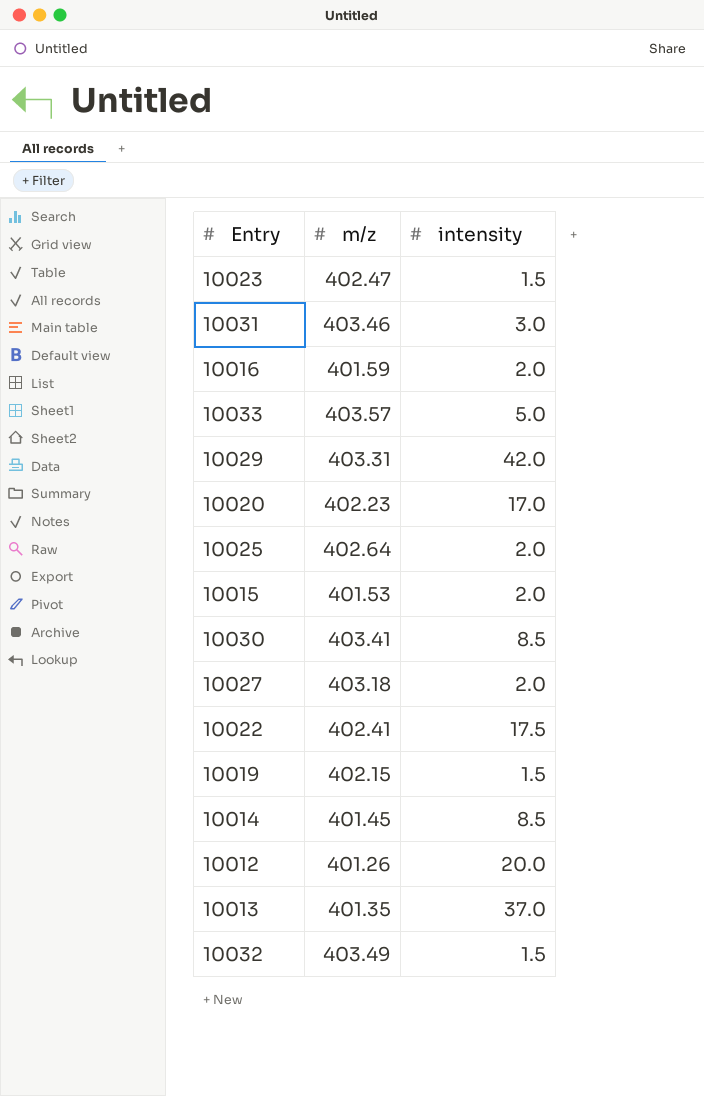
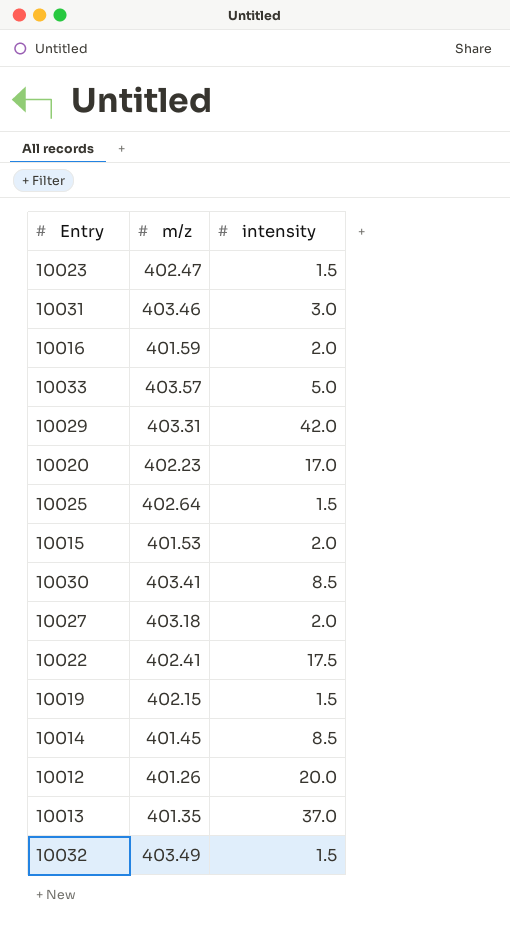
10025 | intensity: 2.0 -> 1.5

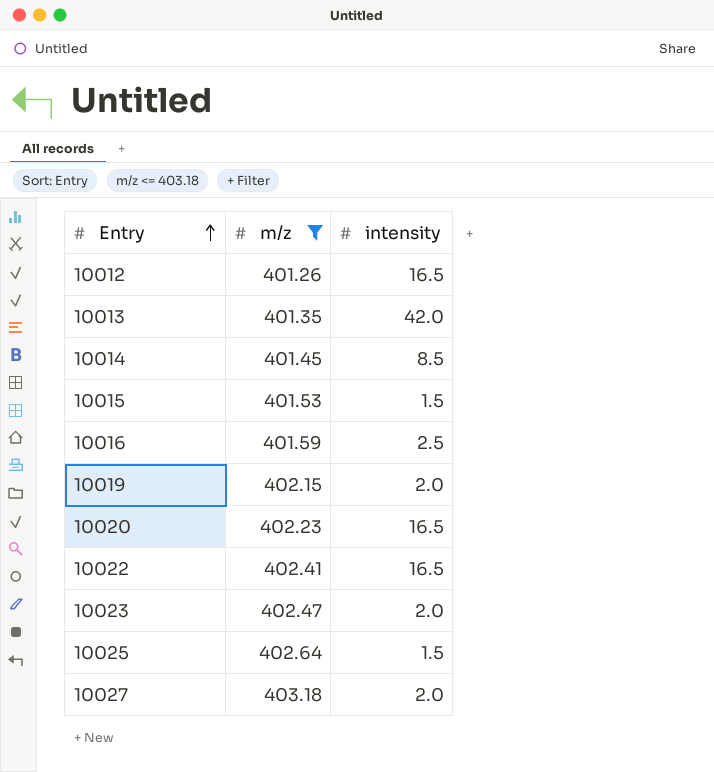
filter: none -> m/z <= 403.18
row order: none -> Entry ascending
10012 | intensity: 20.0 -> 16.5
10013 | intensity: 37.0 -> 42.0
10015 | intensity: 2.0 -> 1.5
10016 | intensity: 2.0 -> 2.5
10019 | intensity: 1.5 -> 2.0
10020 | intensity: 17.0 -> 16.5
10022 | intensity: 17.5 -> 16.5
10023 | intensity: 1.5 -> 2.0

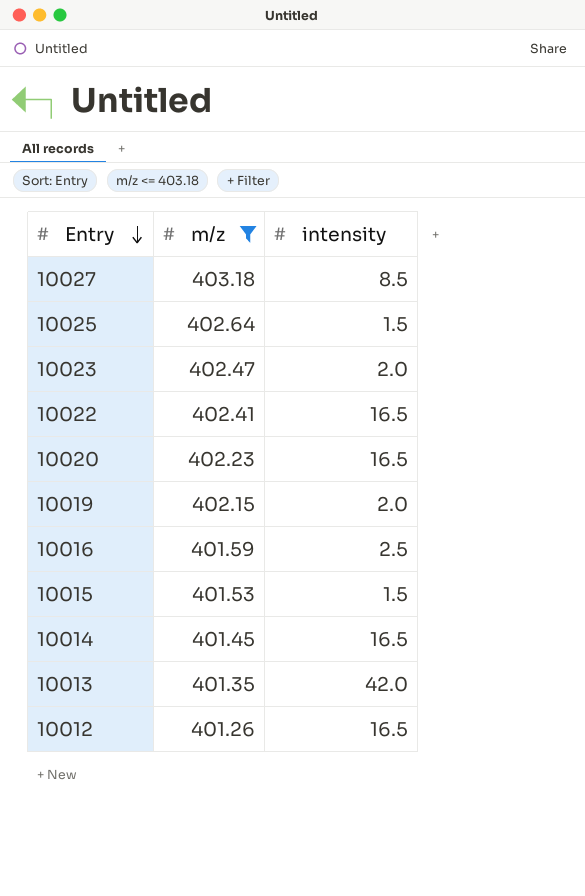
row order: Entry ascending -> Entry descending
10027 | intensity: 2.0 -> 8.5
10014 | intensity: 8.5 -> 16.5

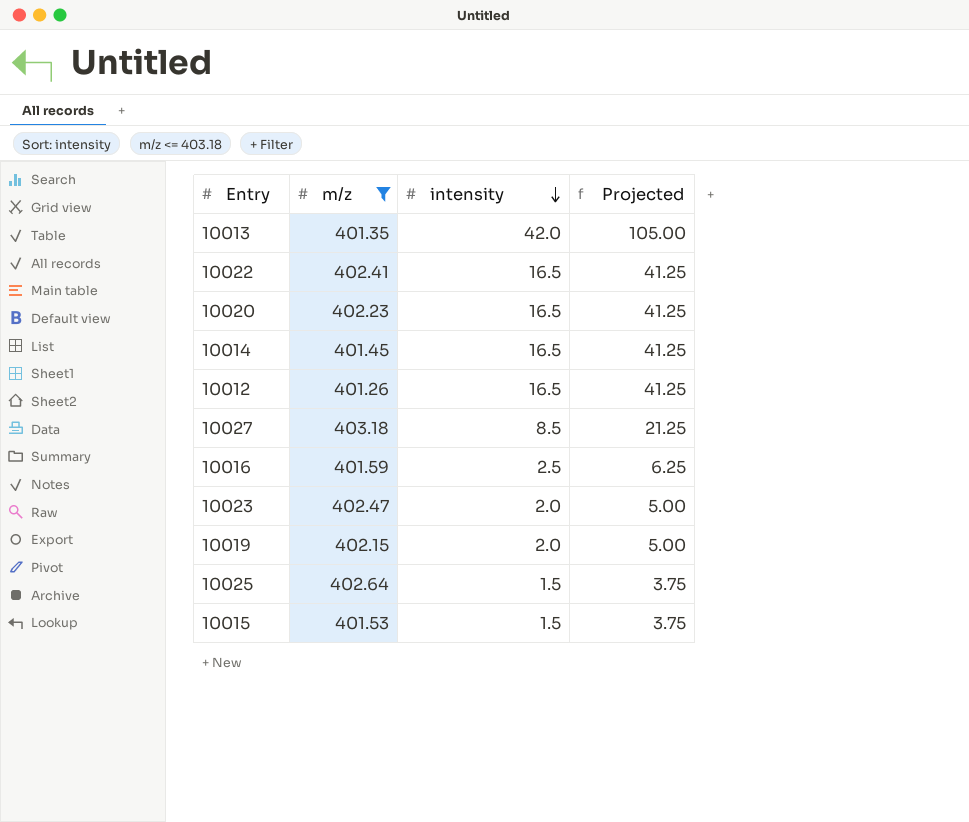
row order: Entry descending -> intensity descending
column Projected | formula: none -> [intensity] * 2.5

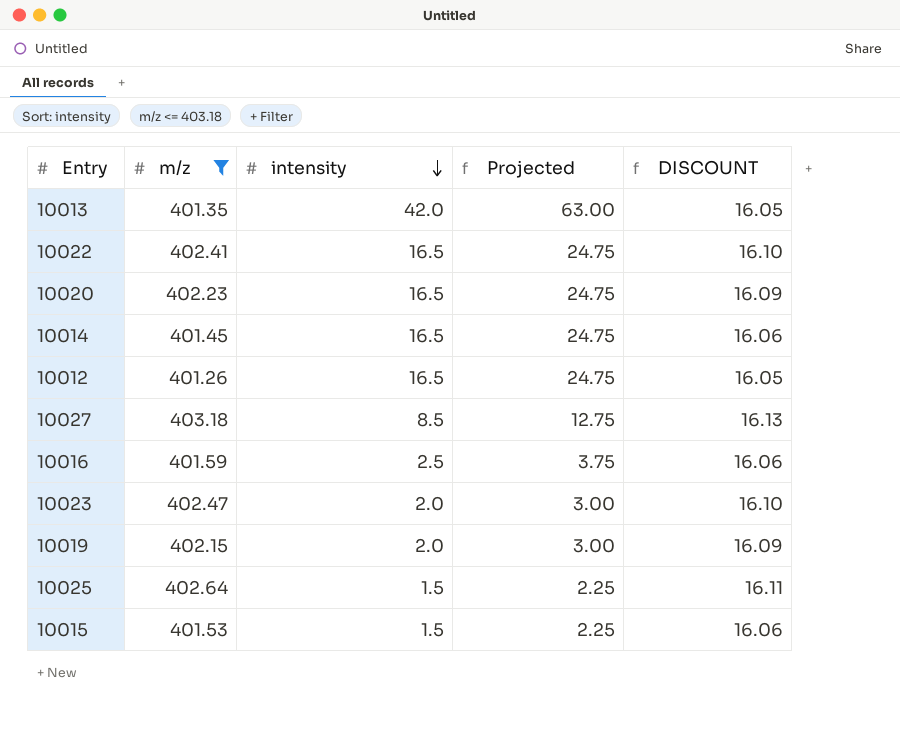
column Projected | formula: [intensity] * 2.5 -> [intensity] * 1.5
column DISCOUNT | formula: none -> [m/z] * 0.04

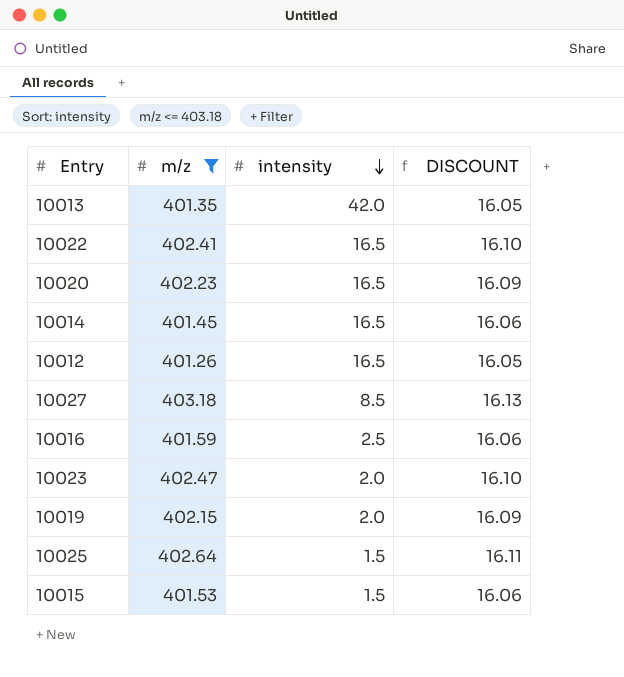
column Projected | formula: [intensity] * 1.5 -> none

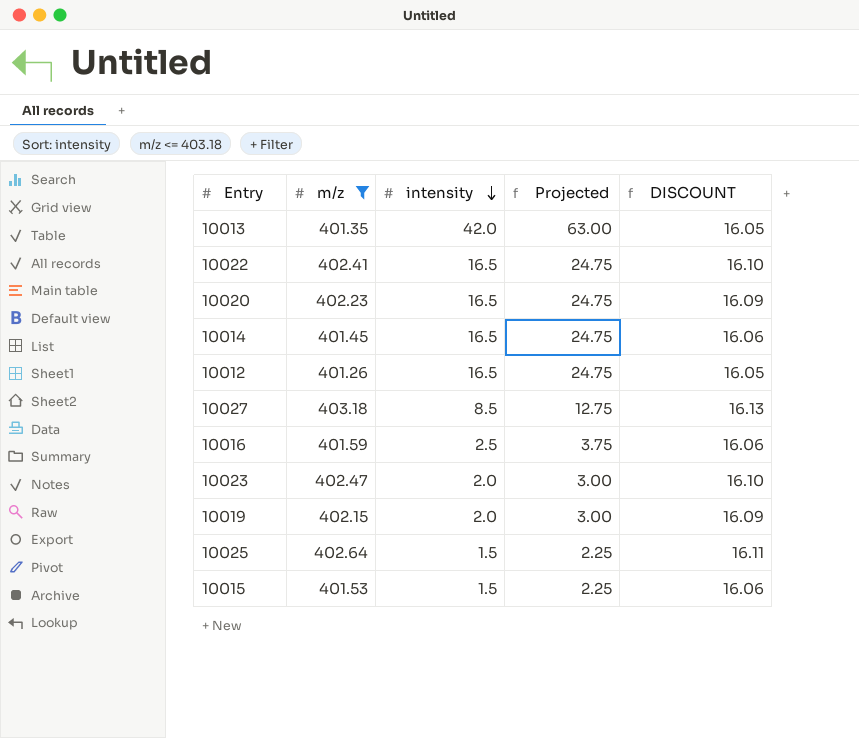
column Projected | formula: none -> [intensity] * 1.5

